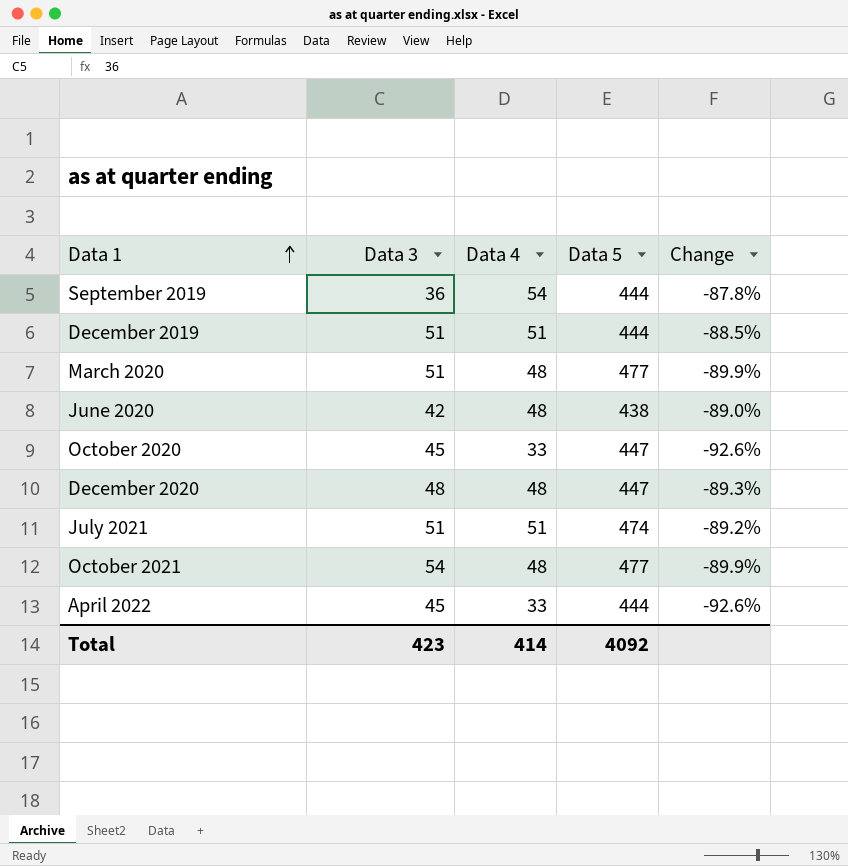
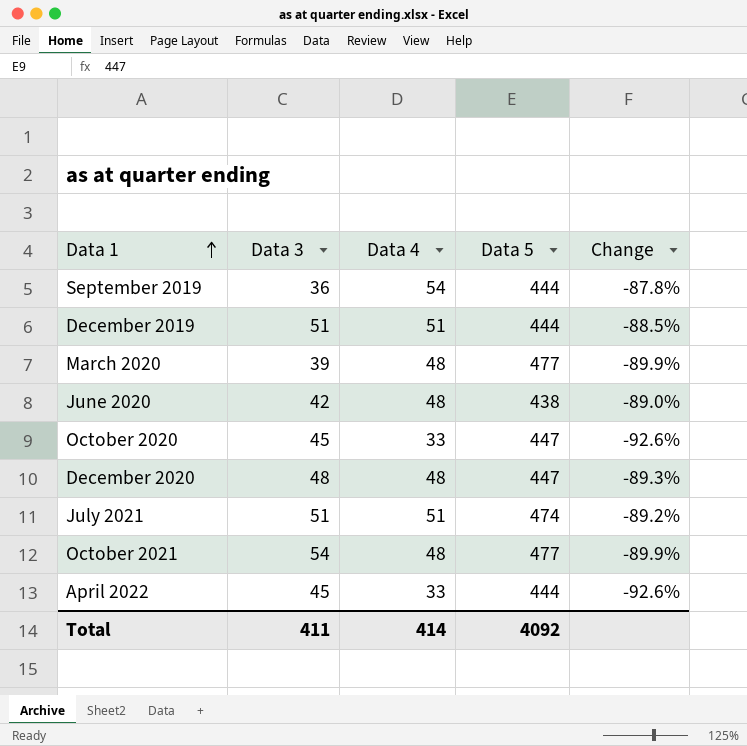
March 2020 | Data 3: 51 -> 39
Total | Data 3: 423 -> 411

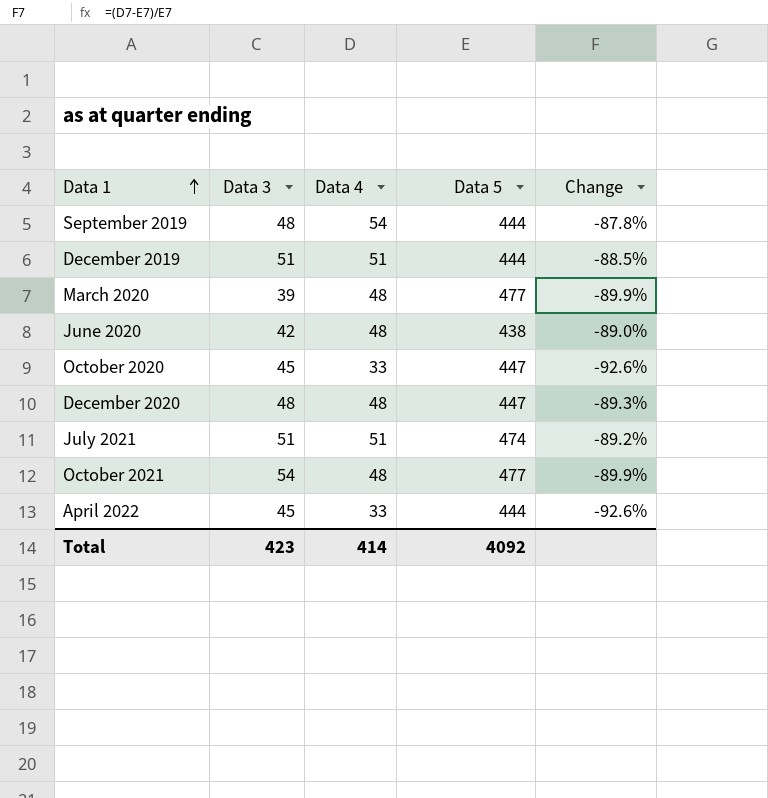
September 2019 | Data 3: 36 -> 48
Total | Data 3: 411 -> 423

